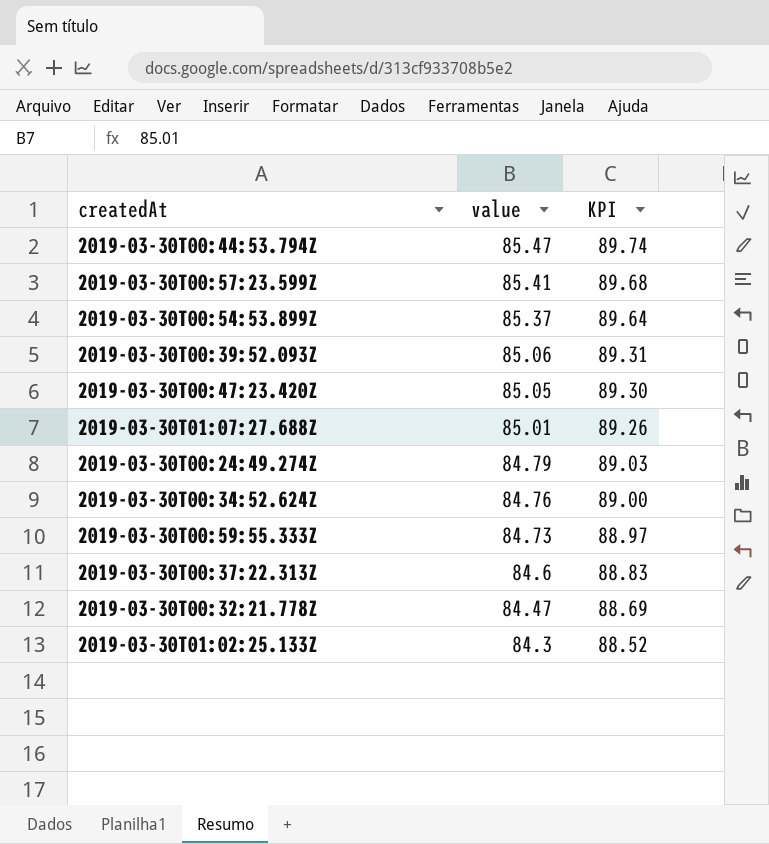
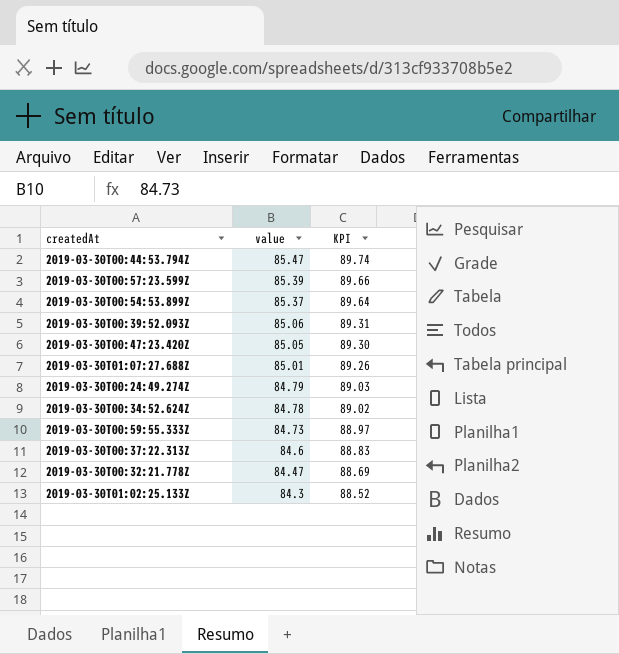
2019-03-30T00:57:23.599Z | value: 85.41 -> 85.39
2019-03-30T00:57:23.599Z | KPI: 89.68 -> 89.66
2019-03-30T00:34:52.624Z | value: 84.76 -> 84.78
2019-03-30T00:34:52.624Z | KPI: 89.00 -> 89.02

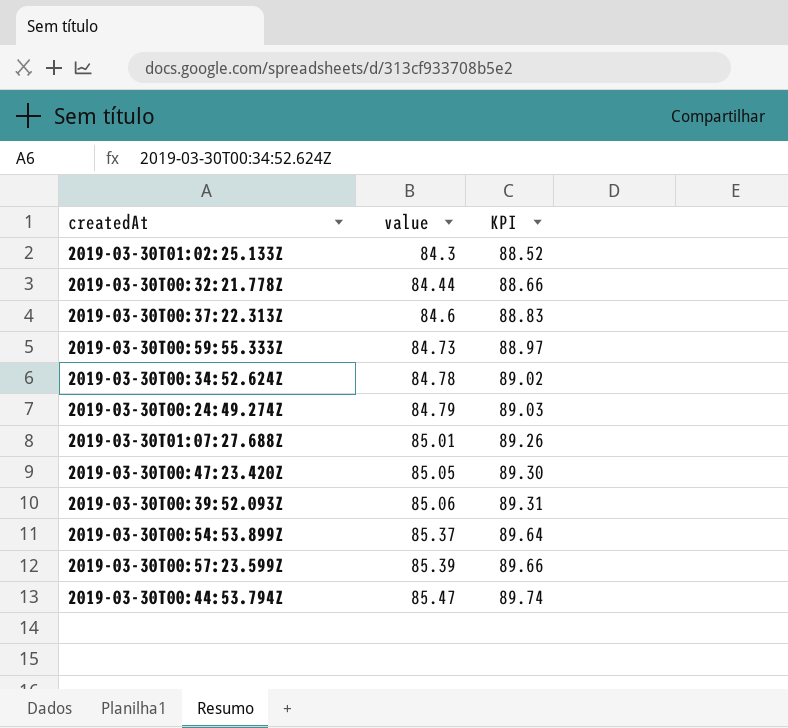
row order: value descending -> value ascending
2019-03-30T00:32:21.778Z | value: 84.47 -> 84.44
2019-03-30T00:32:21.778Z | KPI: 88.69 -> 88.66

